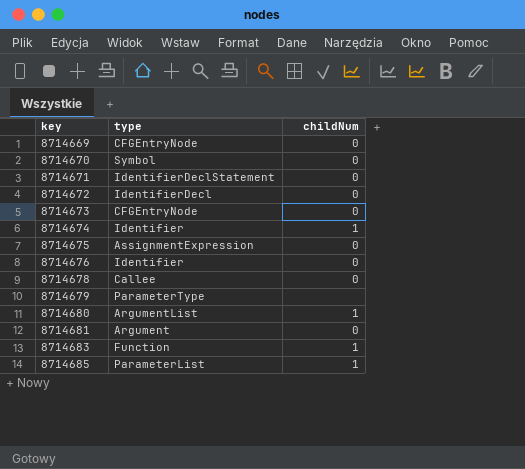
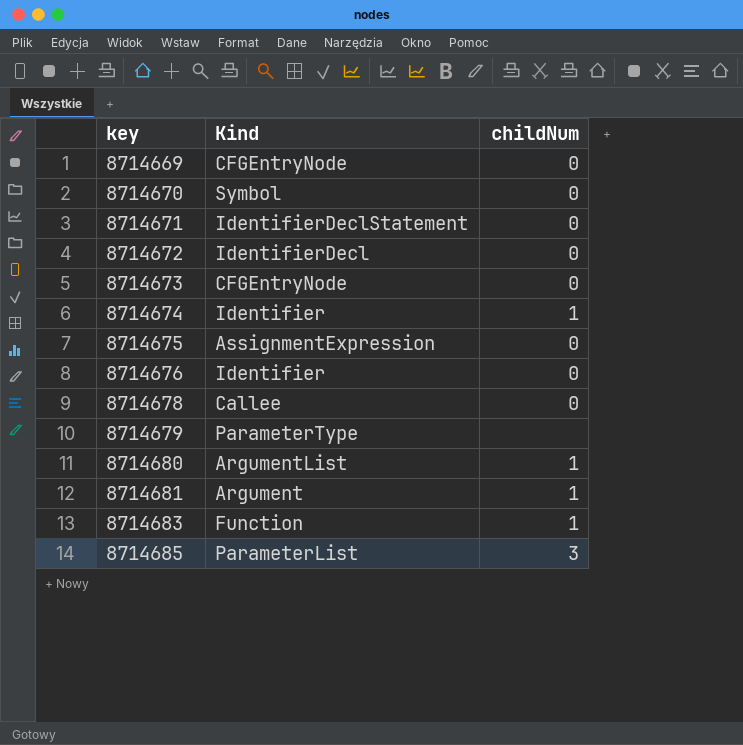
column name: type -> Kind
8714681 | childNum: 0 -> 1
8714685 | childNum: 1 -> 3

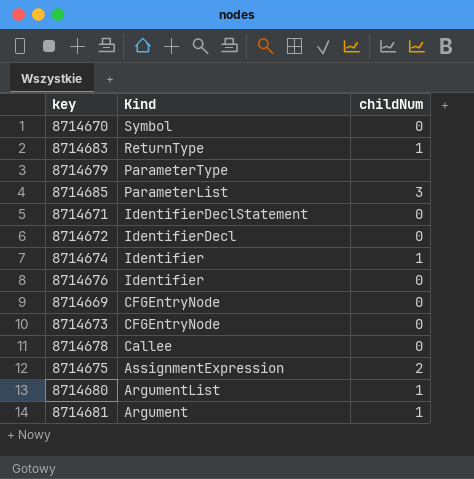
row order: key ascending -> Kind descending
8714683 | Kind: Function -> ReturnType
8714675 | childNum: 0 -> 2

